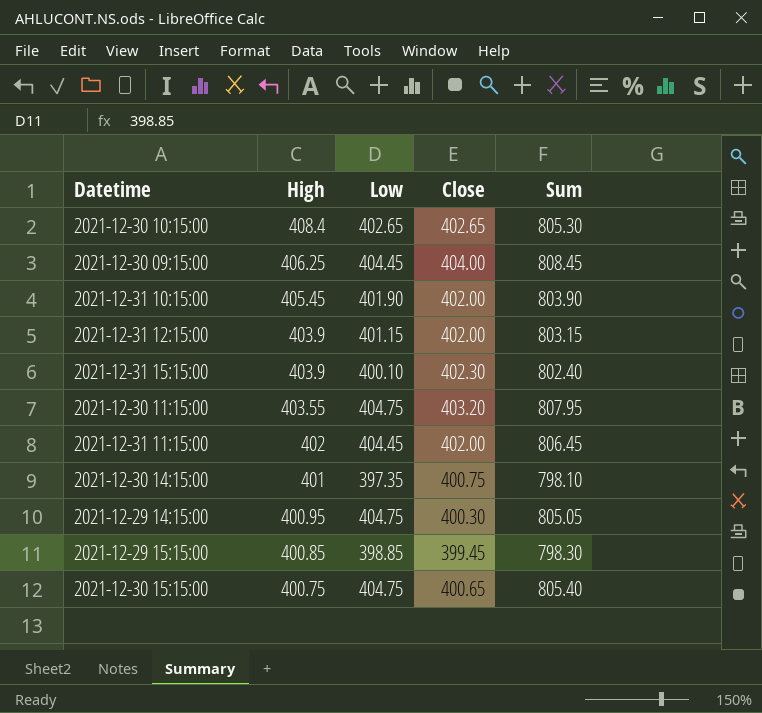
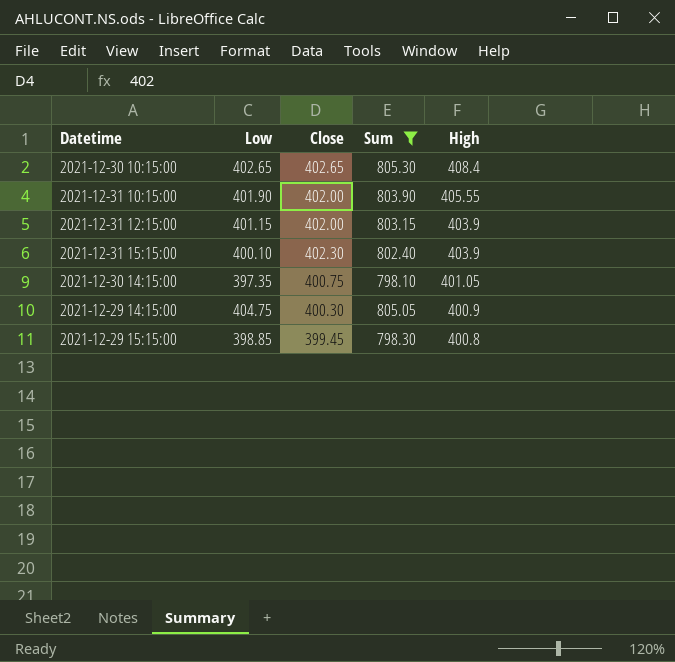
filter: none -> Sum <= 805.30
column High | position: 2 -> 5
2021-12-31 10:15:00 | High: 405.45 -> 405.55
2021-12-30 14:15:00 | High: 401 -> 401.05
2021-12-29 14:15:00 | High: 400.95 -> 400.9
2021-12-29 15:15:00 | High: 400.85 -> 400.8

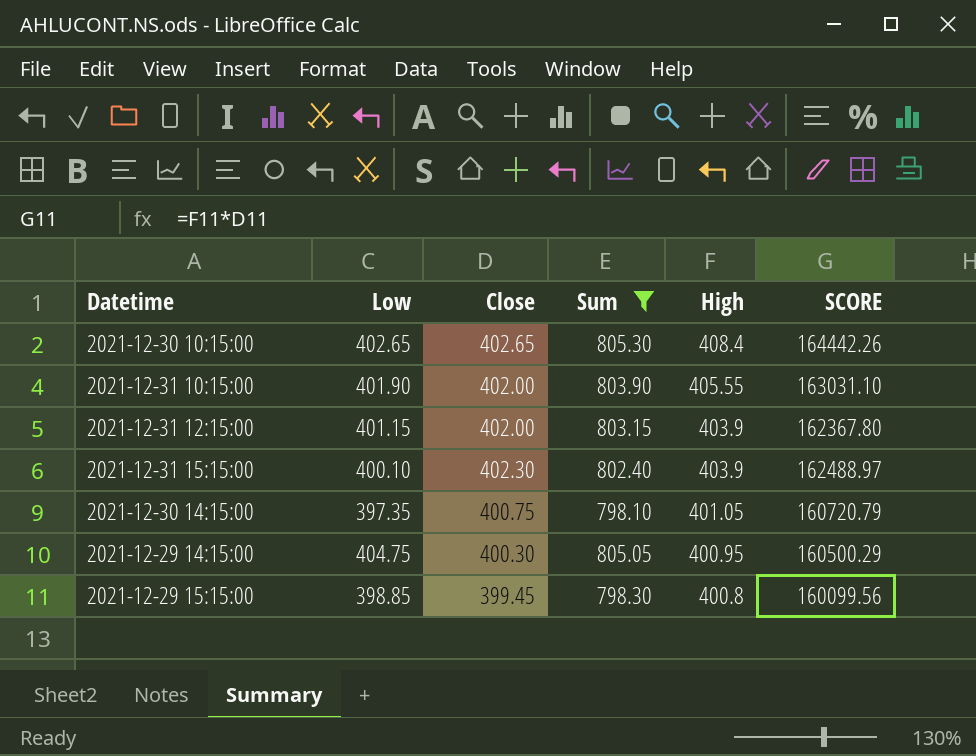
column SCORE | formula: none -> [Close] * [High]
2021-12-29 14:15:00 | High: 400.9 -> 400.95

